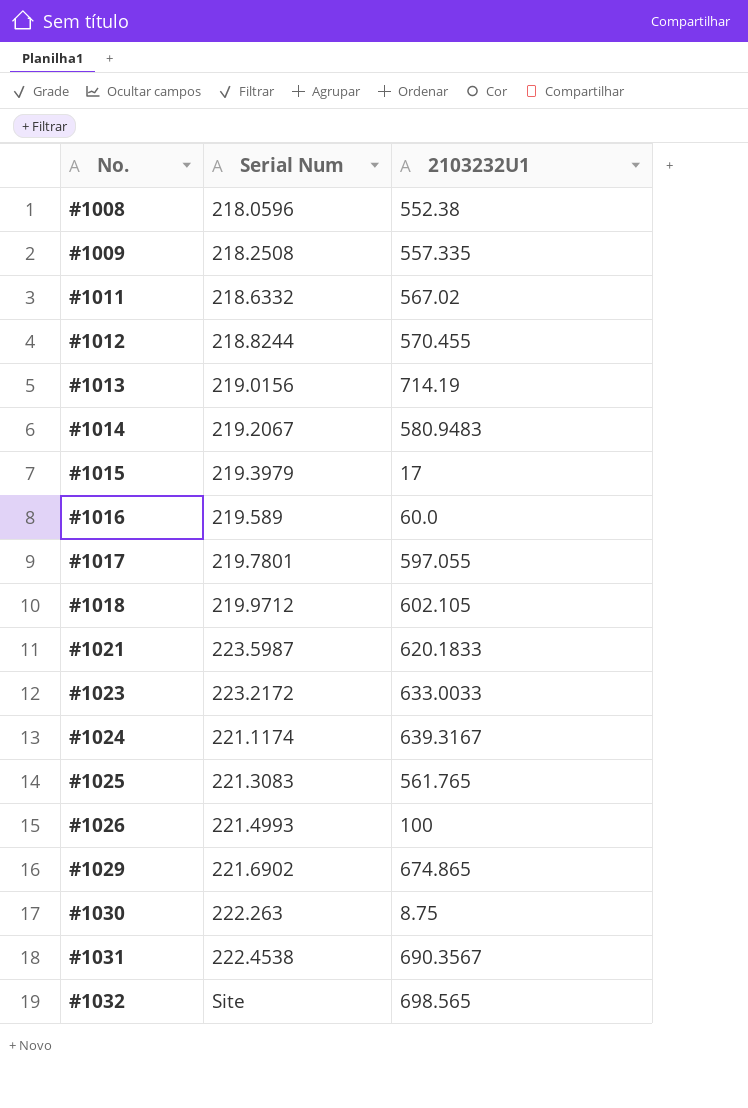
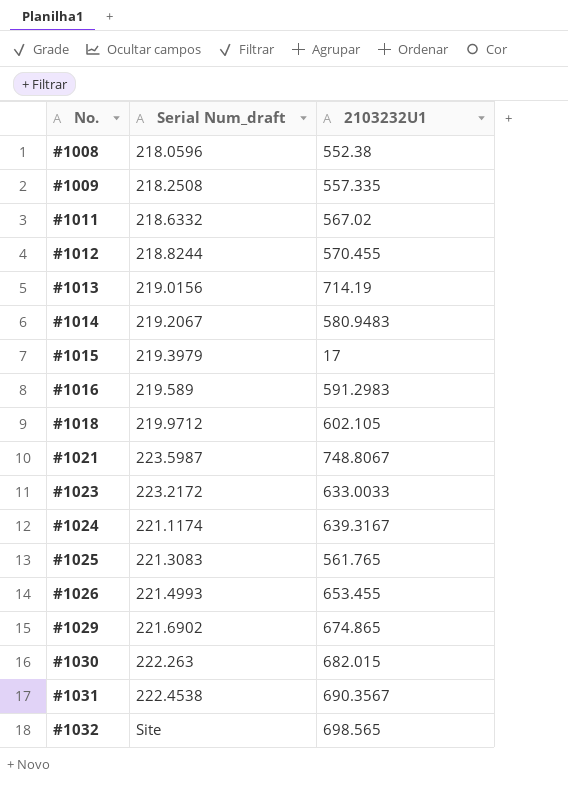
column name: Serial Num -> Serial Num_draft
row #1017: 219.7801 | 597.055 -> none
#1016 | 2103232U1: 60.0 -> 591.2983
#1021 | 2103232U1: 620.1833 -> 748.8067
#1026 | 2103232U1: 100 -> 653.455
#1030 | 2103232U1: 8.75 -> 682.015

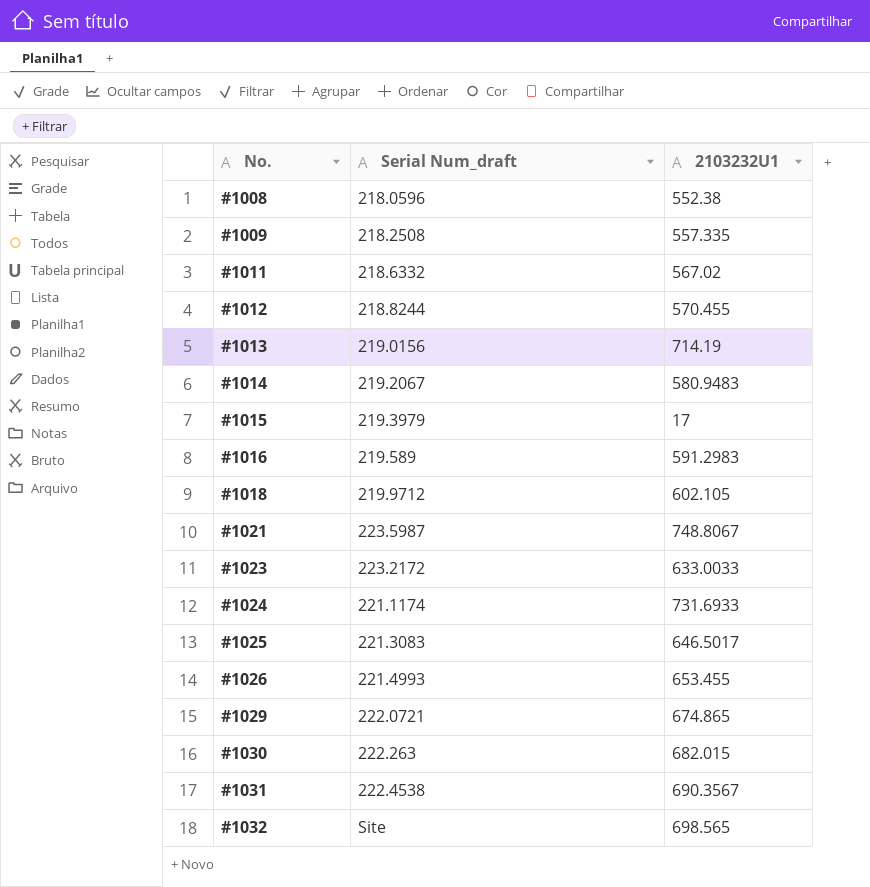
#1024 | 2103232U1: 639.3167 -> 731.6933
#1025 | 2103232U1: 561.765 -> 646.5017
#1029 | Serial Num_draft: 221.6902 -> 222.0721

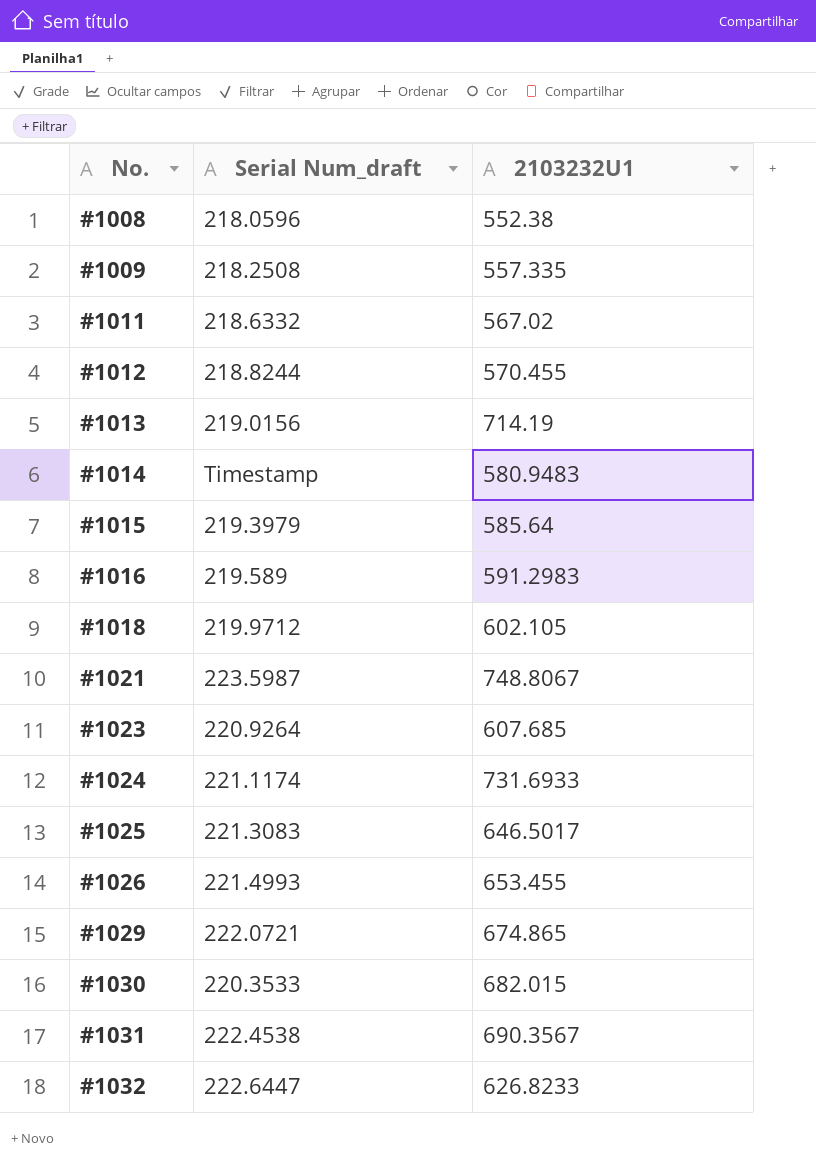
#1014 | Serial Num_draft: 219.2067 -> Timestamp
#1015 | 2103232U1: 17 -> 585.64
#1023 | Serial Num_draft: 223.2172 -> 220.9264
#1023 | 2103232U1: 633.0033 -> 607.685
#1030 | Serial Num_draft: 222.263 -> 220.3533
#1032 | Serial Num_draft: Site -> 222.6447
#1032 | 2103232U1: 698.565 -> 626.8233

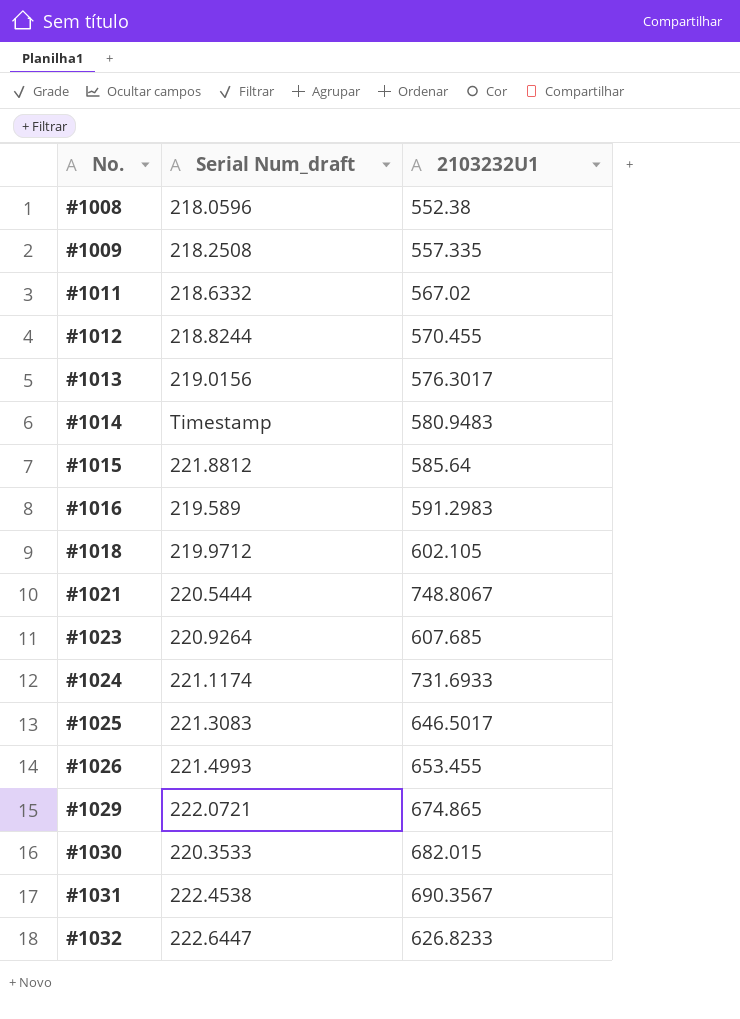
#1013 | 2103232U1: 714.19 -> 576.3017
#1015 | Serial Num_draft: 219.3979 -> 221.8812
#1021 | Serial Num_draft: 223.5987 -> 220.5444

